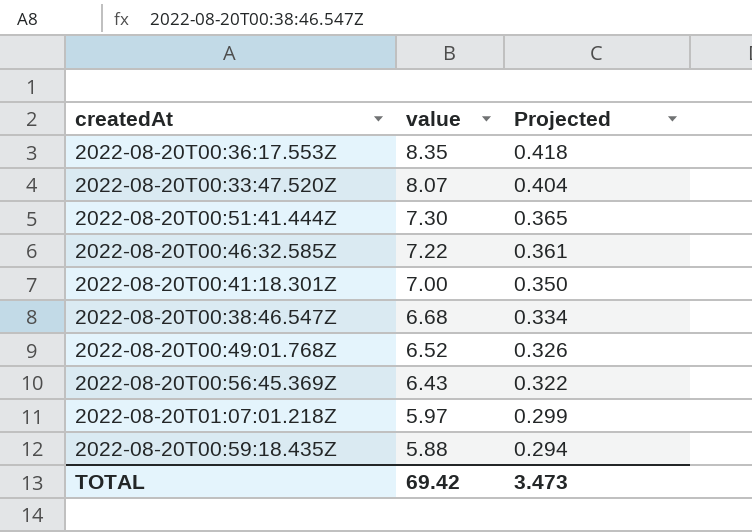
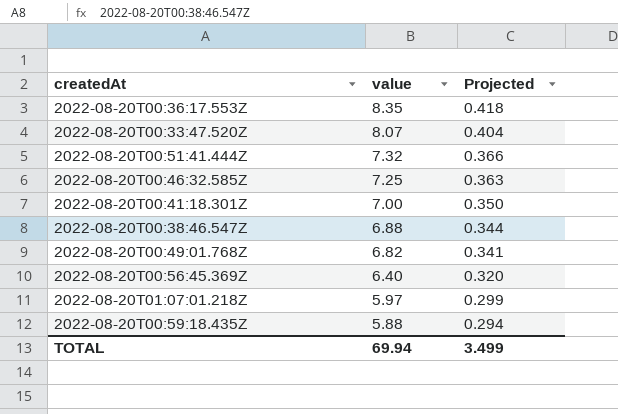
2022-08-20T00:51:41.444Z | value: 7.30 -> 7.32
2022-08-20T00:51:41.444Z | Projected: 0.365 -> 0.366
2022-08-20T00:46:32.585Z | value: 7.22 -> 7.25
2022-08-20T00:46:32.585Z | Projected: 0.361 -> 0.363
2022-08-20T00:38:46.547Z | value: 6.68 -> 6.88
2022-08-20T00:38:46.547Z | Projected: 0.334 -> 0.344
2022-08-20T00:49:01.768Z | value: 6.52 -> 6.82
2022-08-20T00:49:01.768Z | Projected: 0.326 -> 0.341
2022-08-20T00:56:45.369Z | value: 6.43 -> 6.40
2022-08-20T00:56:45.369Z | Projected: 0.322 -> 0.320
TOTAL | value: 69.42 -> 69.94
TOTAL | Projected: 3.473 -> 3.499

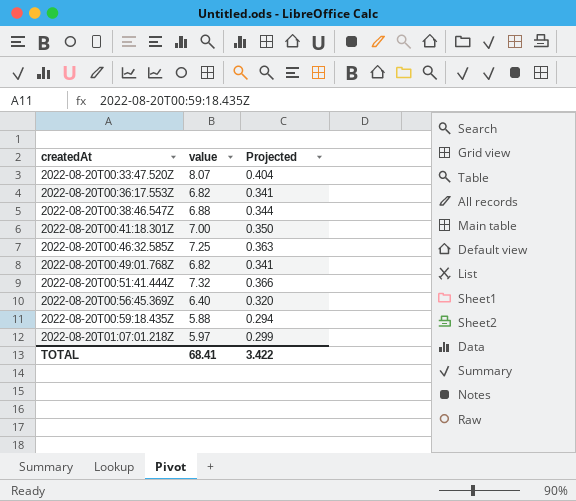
row order: value descending -> createdAt ascending
2022-08-20T00:36:17.553Z | value: 8.35 -> 6.82
2022-08-20T00:36:17.553Z | Projected: 0.418 -> 0.341
TOTAL | value: 69.94 -> 68.41
TOTAL | Projected: 3.499 -> 3.422

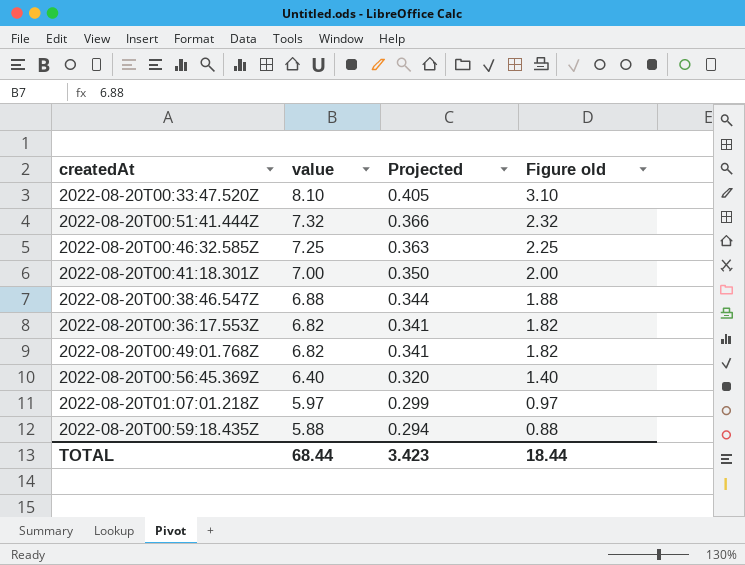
row order: createdAt ascending -> value descending
column Figure old | formula: none -> [value] - 5
2022-08-20T00:33:47.520Z | value: 8.07 -> 8.10
2022-08-20T00:33:47.520Z | Projected: 0.404 -> 0.405
TOTAL | value: 68.41 -> 68.44
TOTAL | Projected: 3.422 -> 3.423

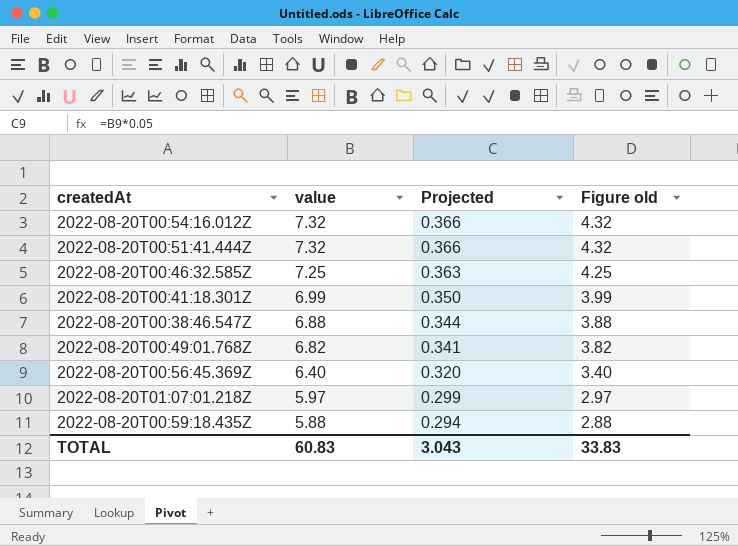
column Figure old | formula: [value] - 5 -> [value] - 3
row 2022-08-20T00:33:47.520Z: 8.10 | 0.405 | 3.10 -> none
row 2022-08-20T00:36:17.553Z: 6.82 | 0.341 | 1.82 -> none
row 2022-08-20T00:54:16.012Z: none -> 7.32 | 0.366 | 4.32
2022-08-20T00:41:18.301Z | value: 7.00 -> 6.99
TOTAL | value: 68.44 -> 60.83
TOTAL | Projected: 3.423 -> 3.043
TOTAL | Figure old: 18.44 -> 33.83

